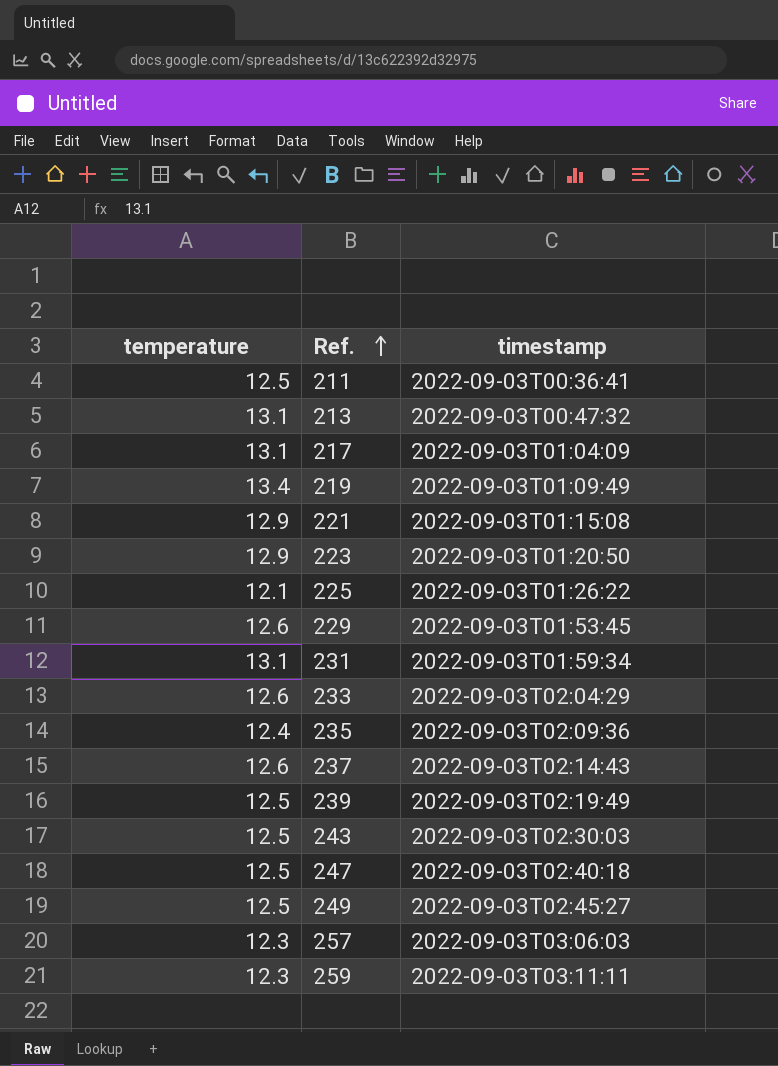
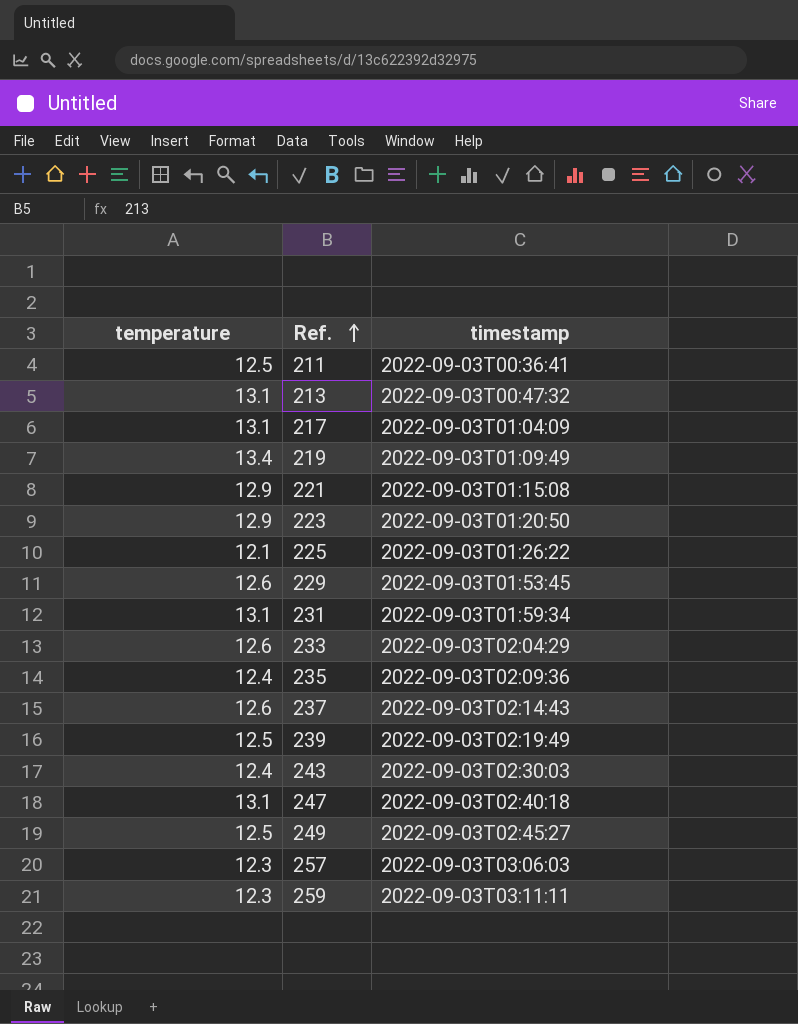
243 | temperature: 12.5 -> 12.4
247 | temperature: 12.5 -> 13.1

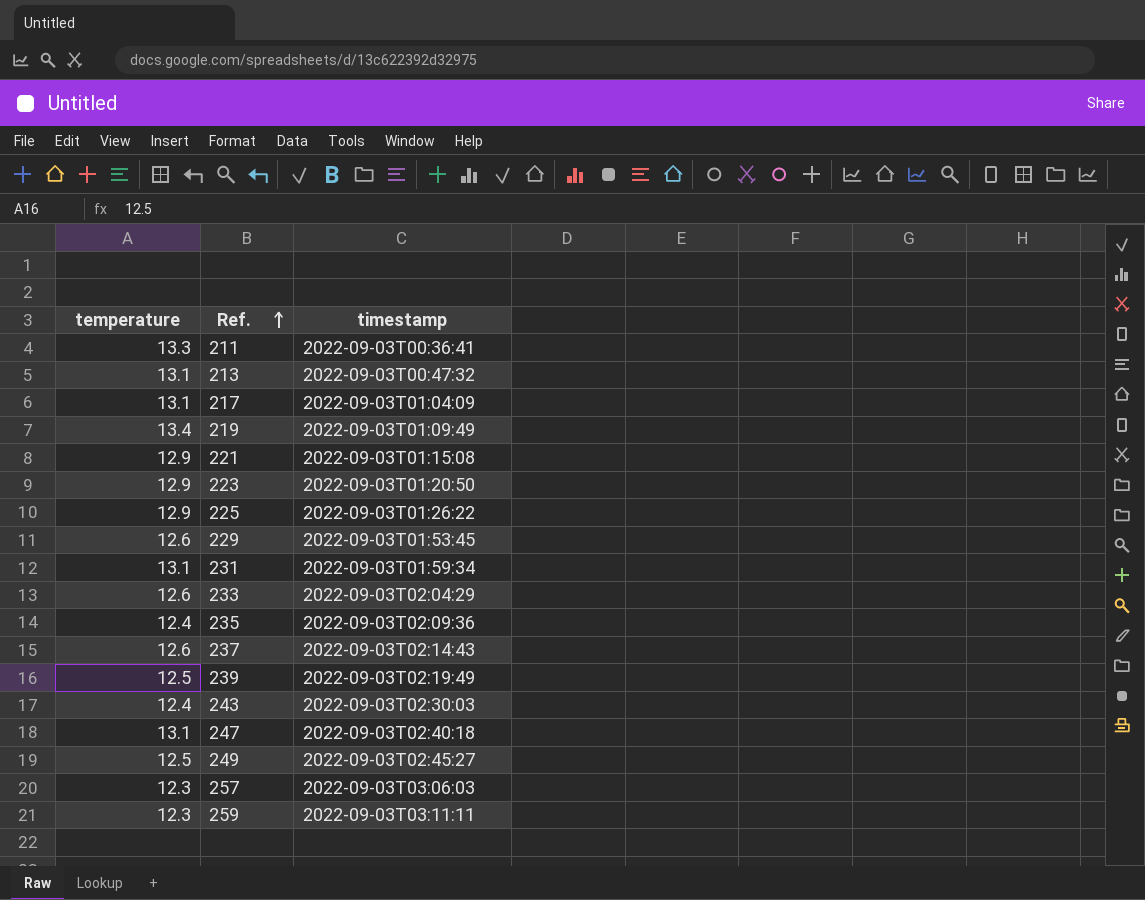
211 | temperature: 12.5 -> 13.3
225 | temperature: 12.1 -> 12.9

